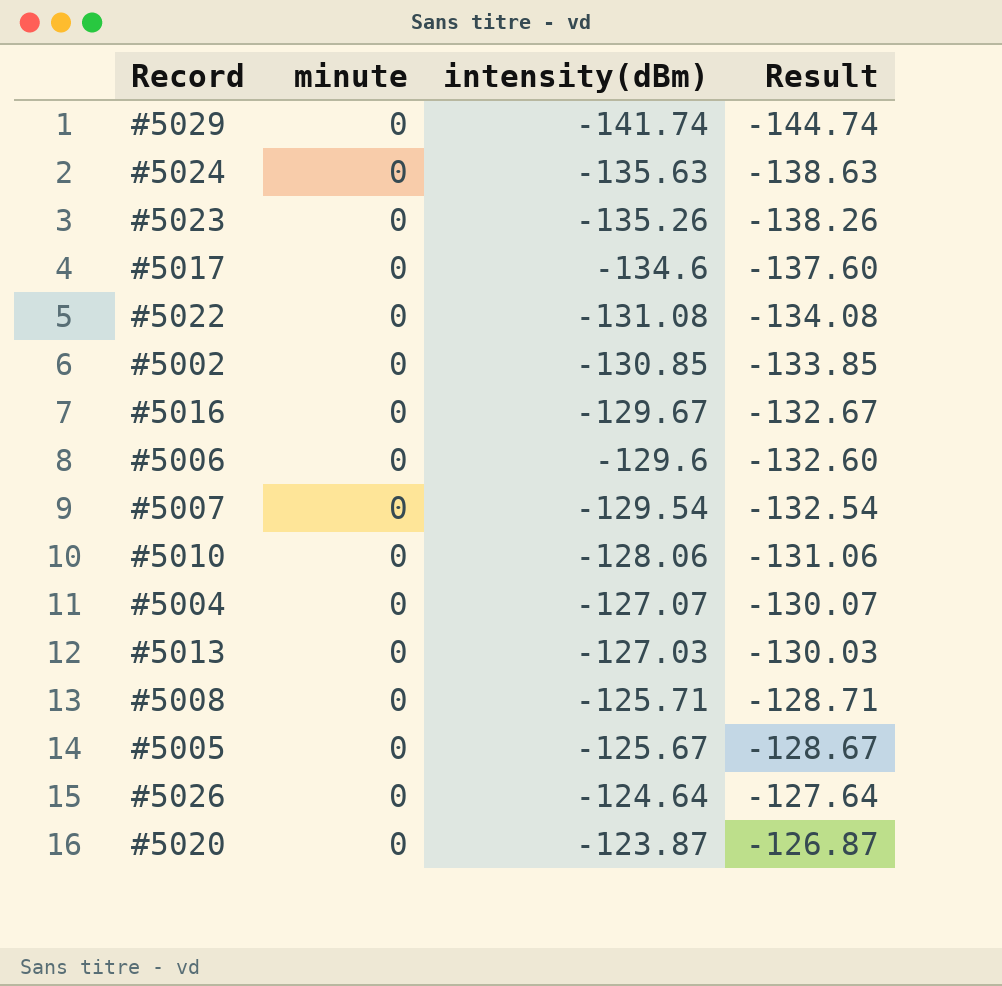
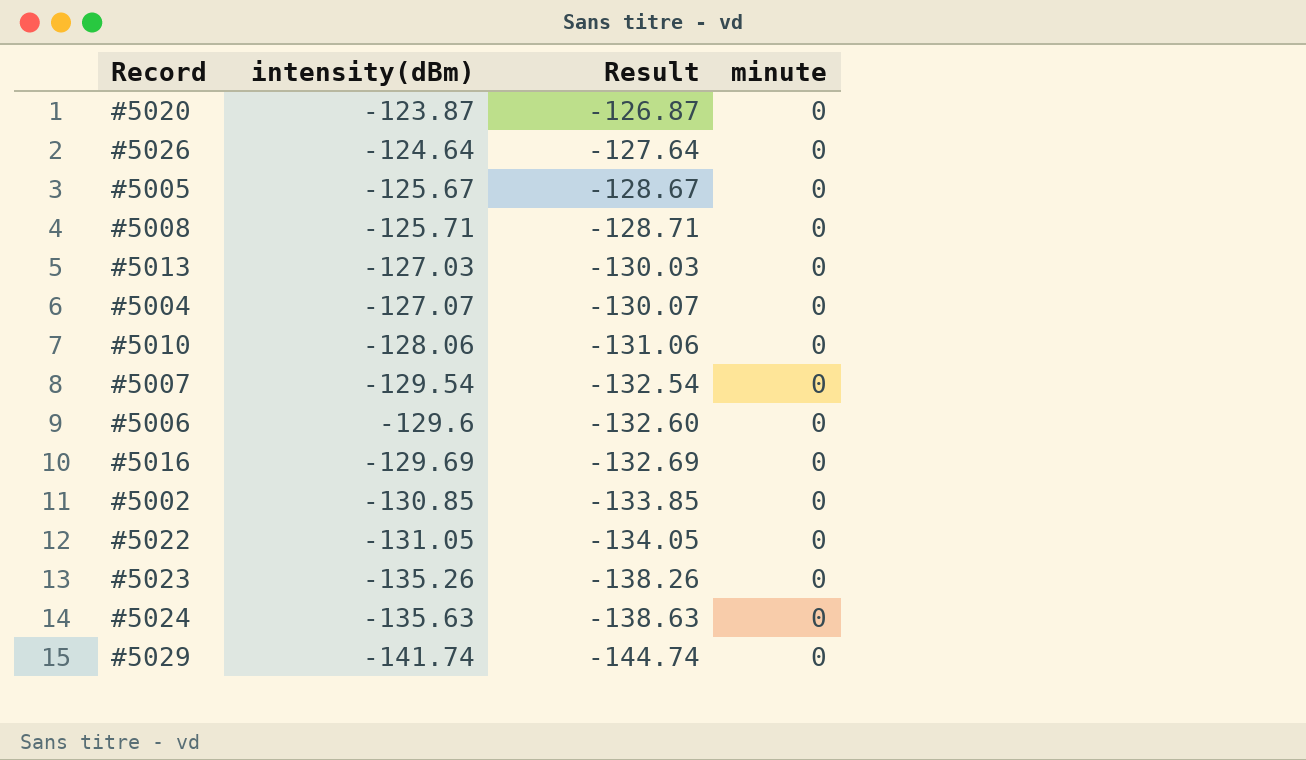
row order: intensity(dBm) ascending -> intensity(dBm) descending
column minute | position: 2 -> 4
row #5017: 0 | -134.6 | -137.60 -> none
#5016 | intensity(dBm): -129.67 -> -129.69
#5016 | Result: -132.67 -> -132.69
#5022 | intensity(dBm): -131.08 -> -131.05
#5022 | Result: -134.08 -> -134.05

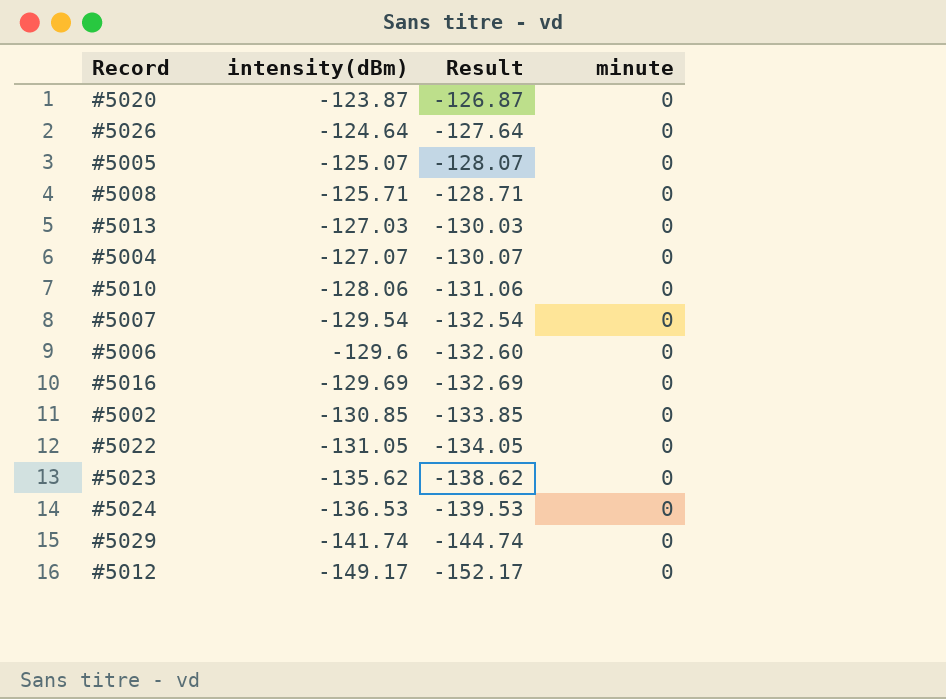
#5005 | intensity(dBm): -125.67 -> -125.07
#5005 | Result: -128.67 -> -128.07
#5023 | intensity(dBm): -135.26 -> -135.62
#5023 | Result: -138.26 -> -138.62
#5024 | intensity(dBm): -135.63 -> -136.53
#5024 | Result: -138.63 -> -139.53
row #5012: none -> -149.17 | -152.17 | 0

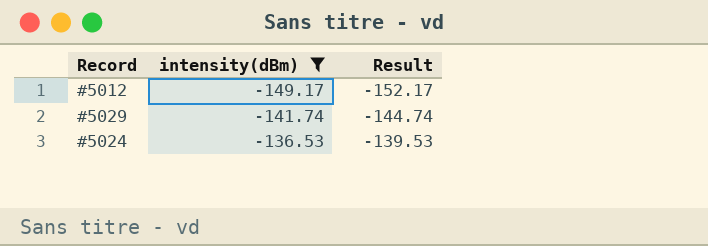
filter: none -> intensity(dBm) <= -136.53
row order: intensity(dBm) descending -> intensity(dBm) ascending
column minute | position: 4 -> none

